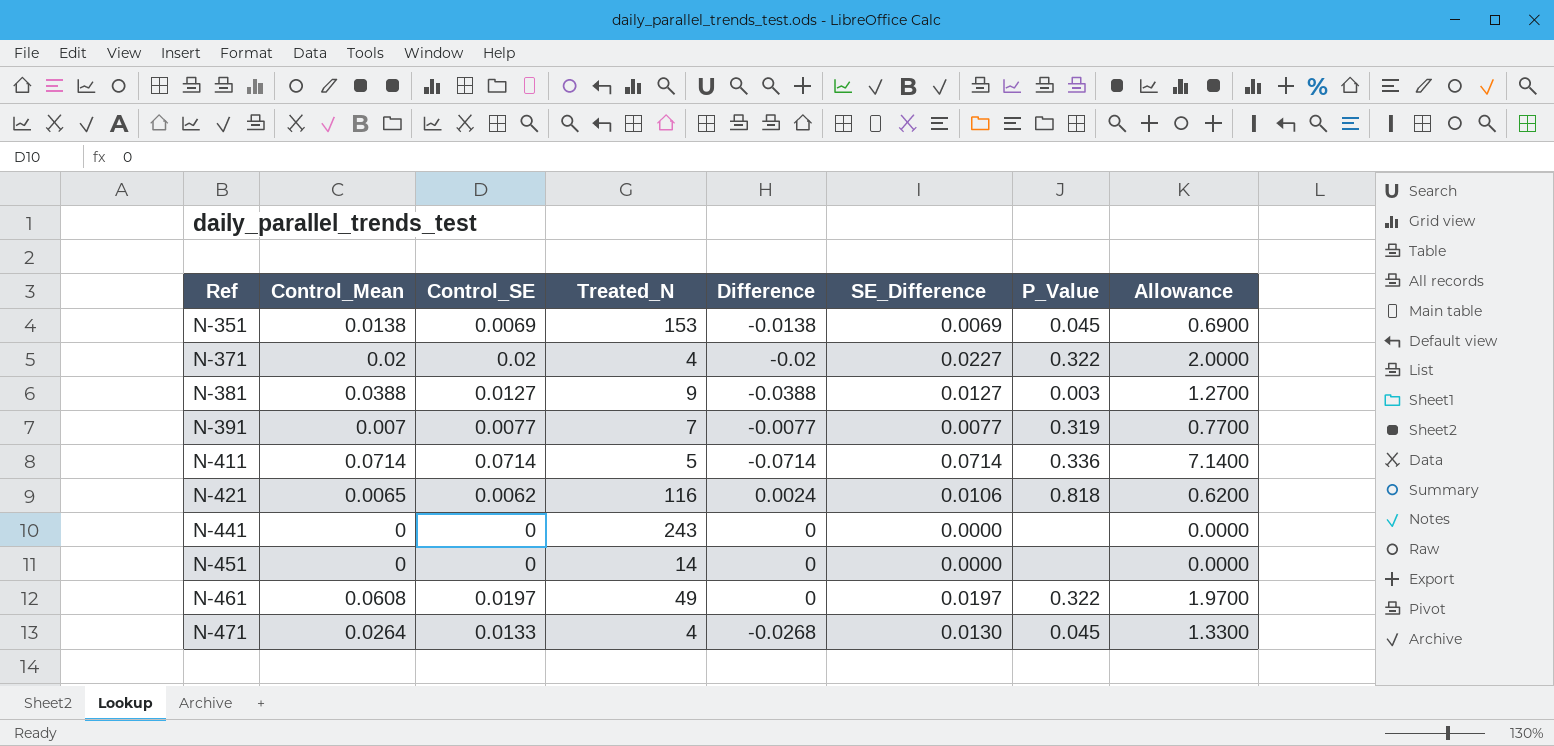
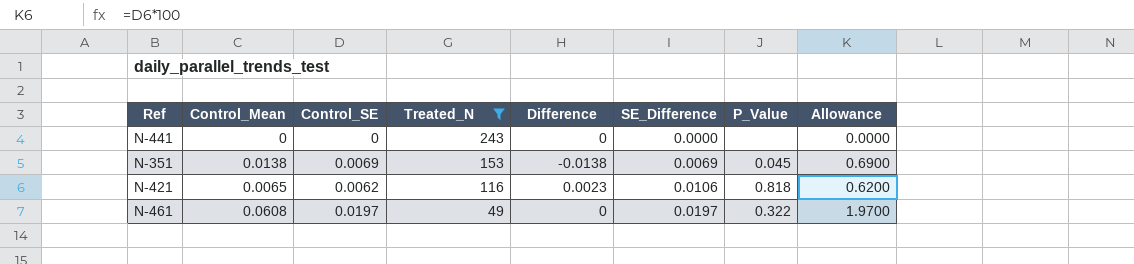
filter: none -> Treated_N >= 49
row order: Ref ascending -> Treated_N descending
N-421 | Difference: 0.0024 -> 0.0023

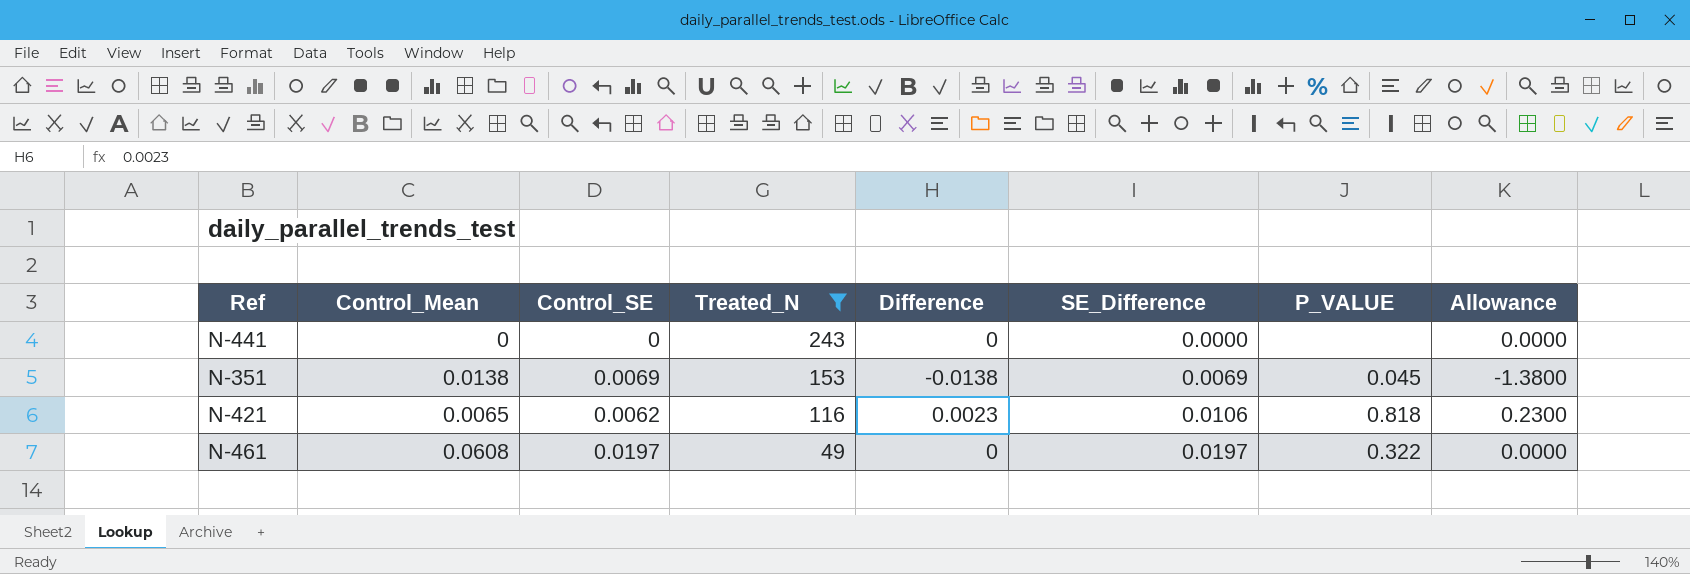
column name: P_Value -> P_VALUE
column Allowance | formula: [Control_SE] * 100 -> [Difference] * 100

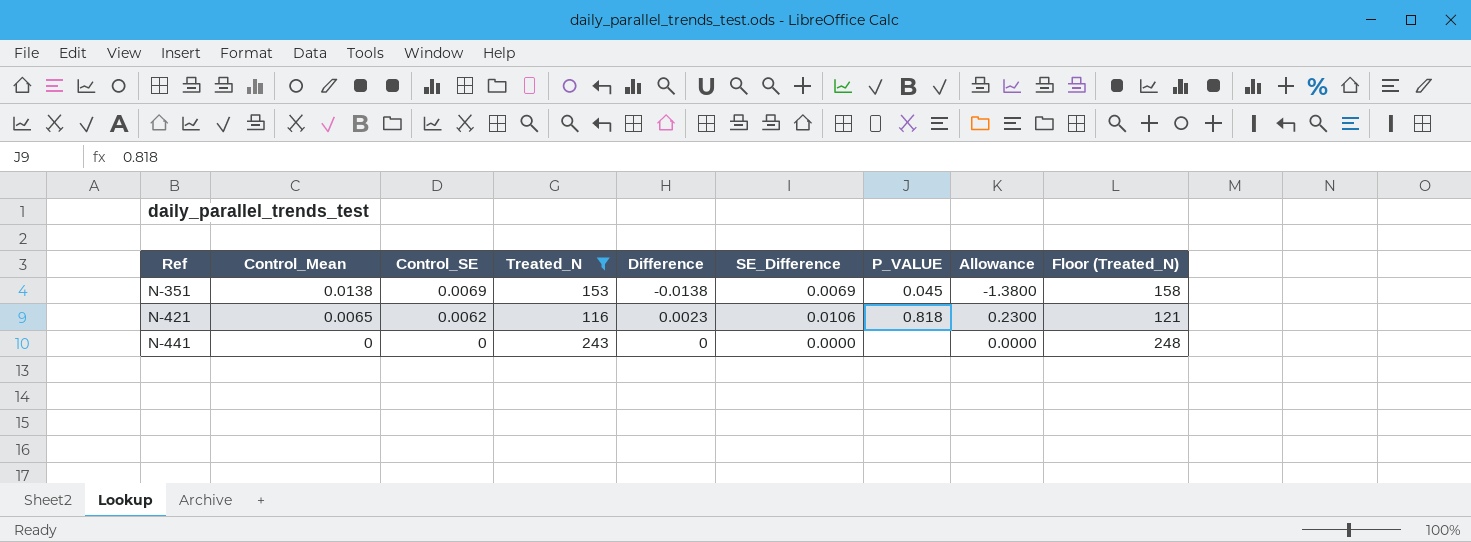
row order: Treated_N descending -> Ref ascending
column Floor (Treated_N) | formula: none -> [Treated_N] + 5
row N-461: 0.0608 | 0.0197 | 49 | 0 | 0.0197 | 0.322 | 0.0000 -> none

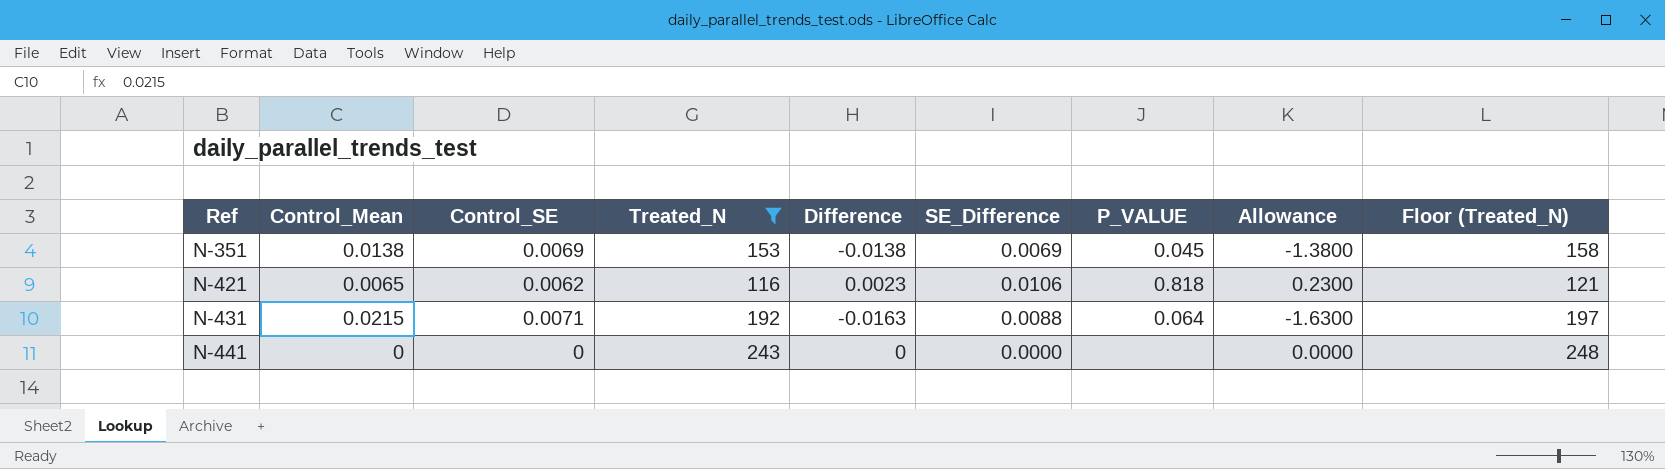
row N-431: none -> 0.0215 | 0.0071 | 192 | -0.0163 | 0.0088 | 0.064 | -1.6300 | 197

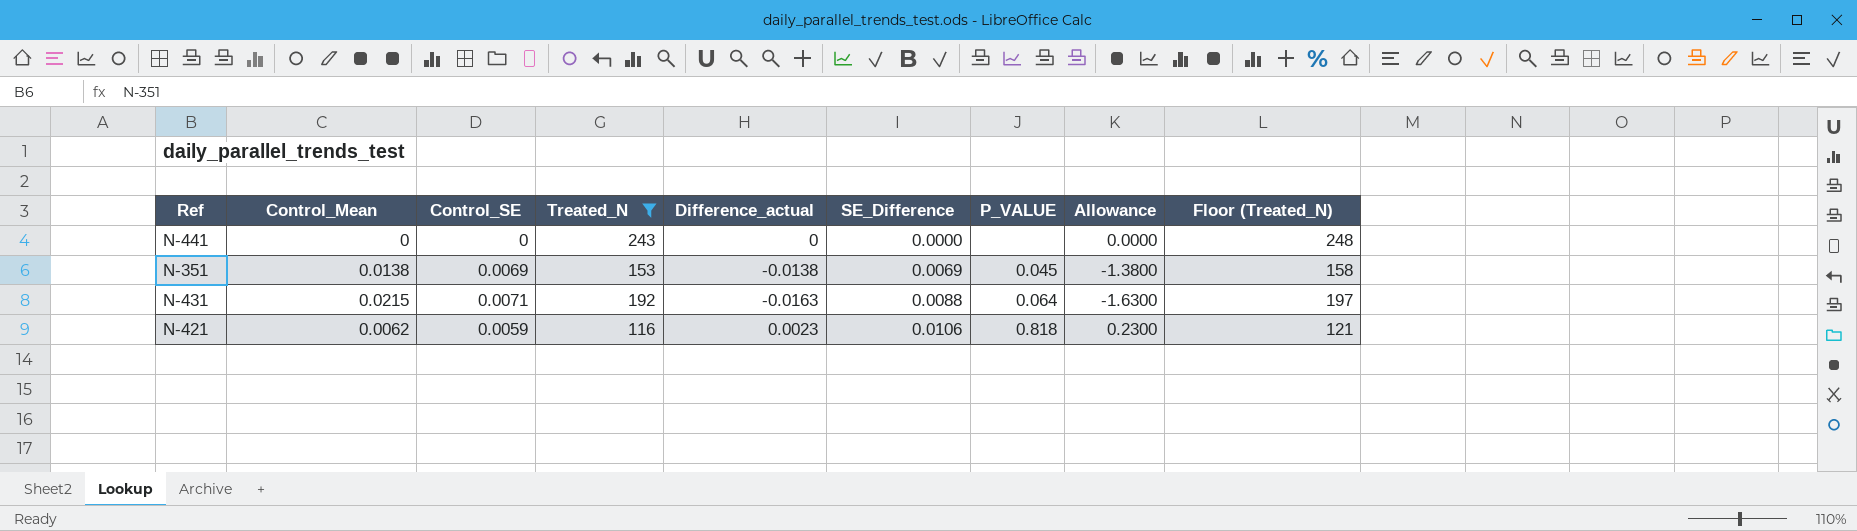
row order: Ref ascending -> SE_Difference ascending
column name: Difference -> Difference_actual
N-421 | Control_Mean: 0.0065 -> 0.0062
N-421 | Control_SE: 0.0062 -> 0.0059

